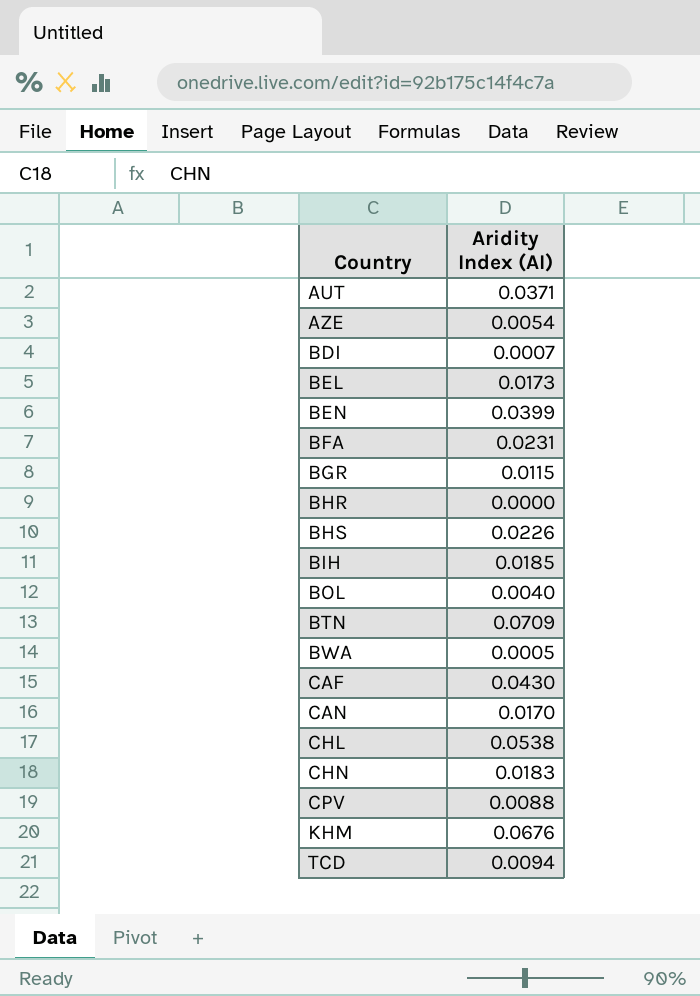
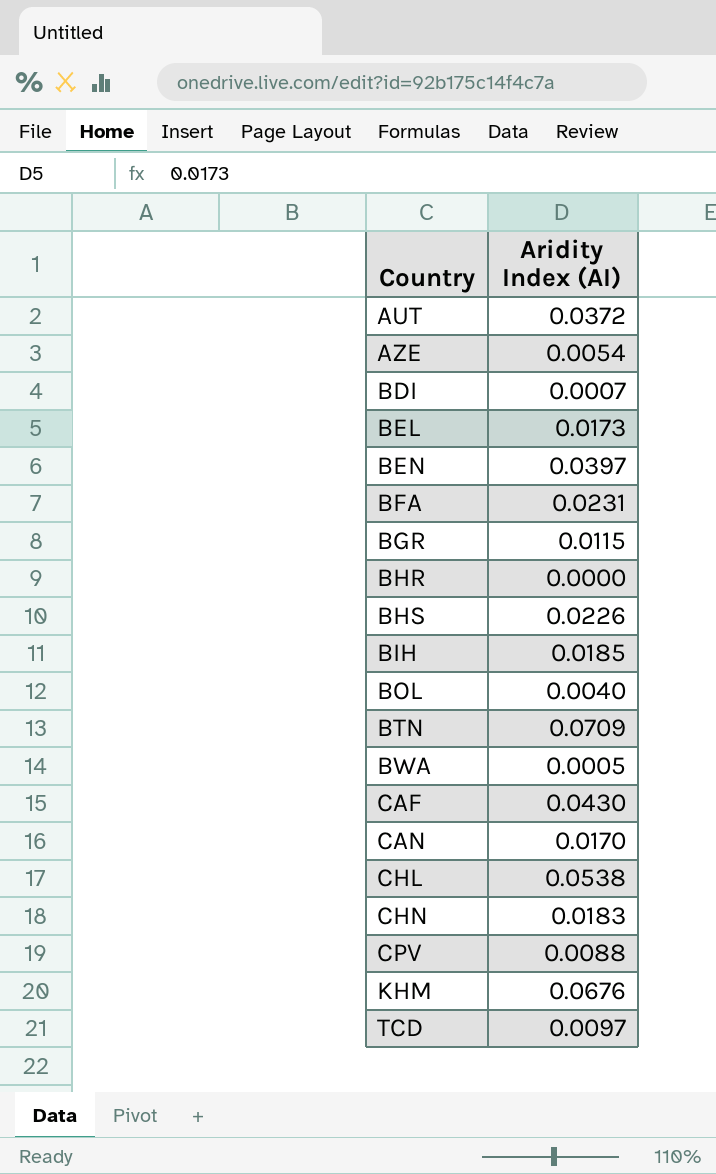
AUT | Aridity Index (AI): 0.0371 -> 0.0372
BEN | Aridity Index (AI): 0.0399 -> 0.0397
TCD | Aridity Index (AI): 0.0094 -> 0.0097

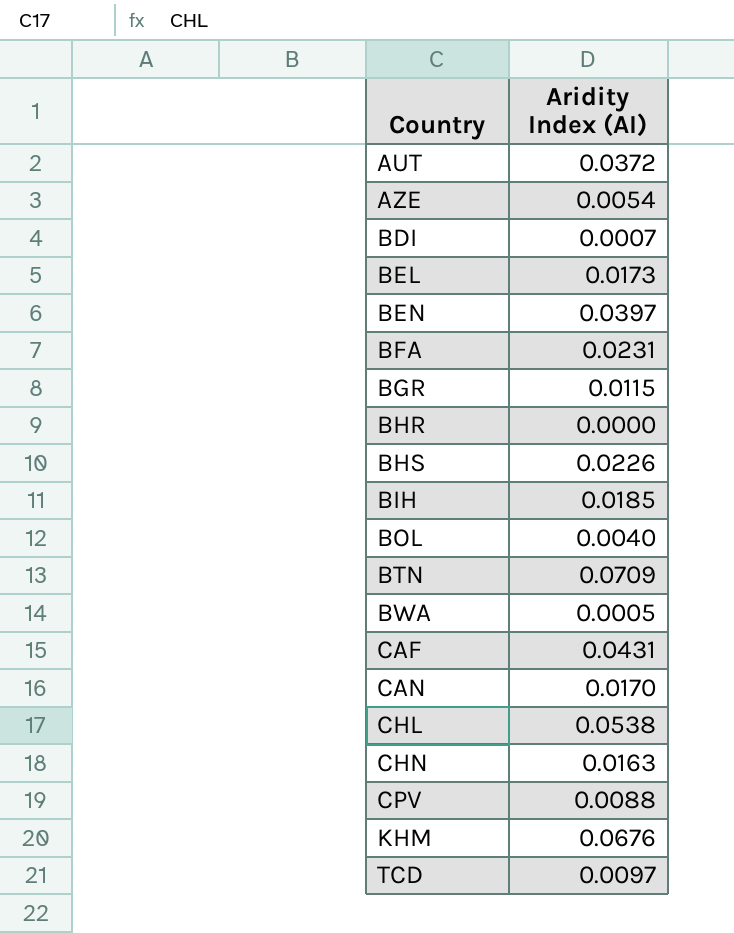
CAF | Aridity Index (AI): 0.0430 -> 0.0431
CHN | Aridity Index (AI): 0.0183 -> 0.0163

